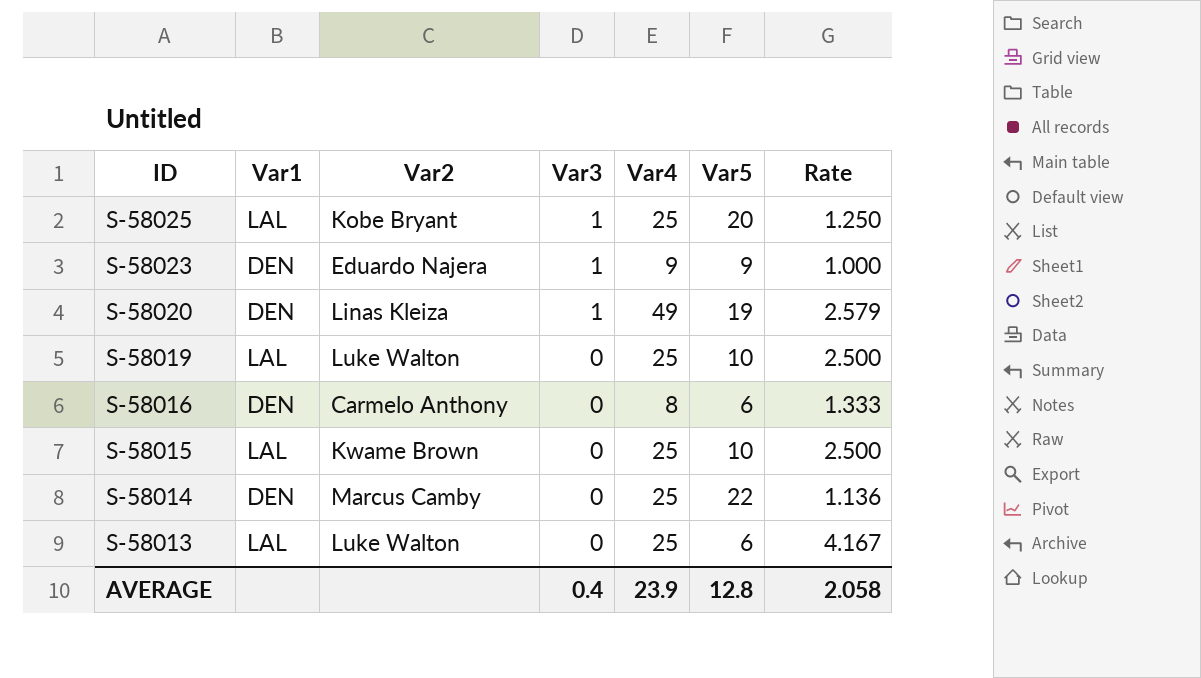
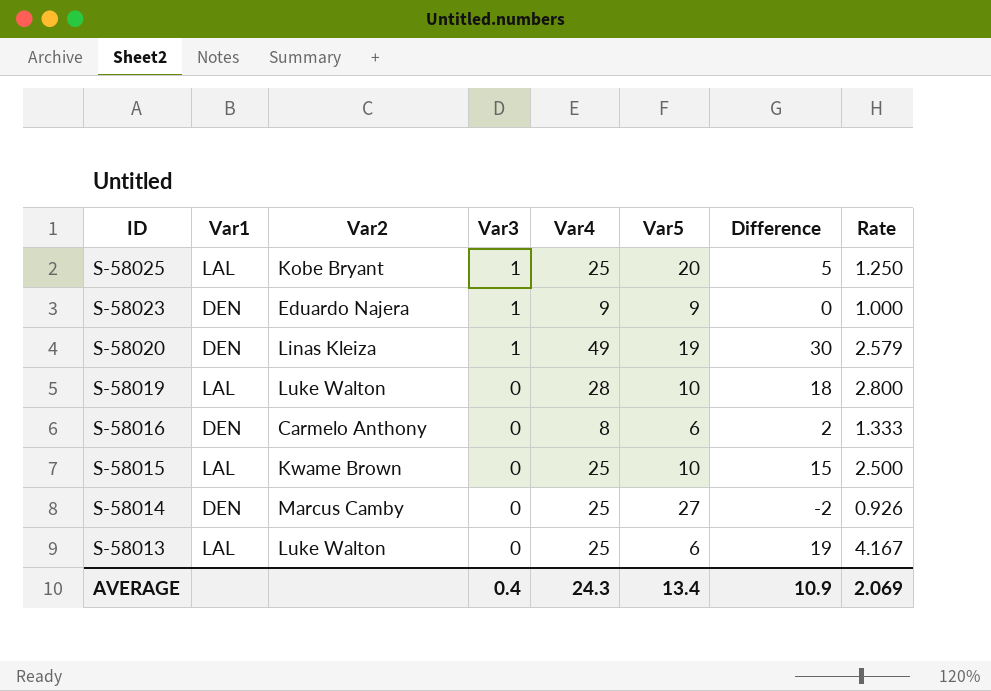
column Difference | formula: none -> [Var4] - [Var5]
S-58019 | Var4: 25 -> 28
S-58019 | Rate: 2.500 -> 2.800
S-58014 | Var5: 22 -> 27
S-58014 | Rate: 1.136 -> 0.926
AVERAGE | Var4: 23.9 -> 24.3
AVERAGE | Var5: 12.8 -> 13.4
AVERAGE | Rate: 2.058 -> 2.069

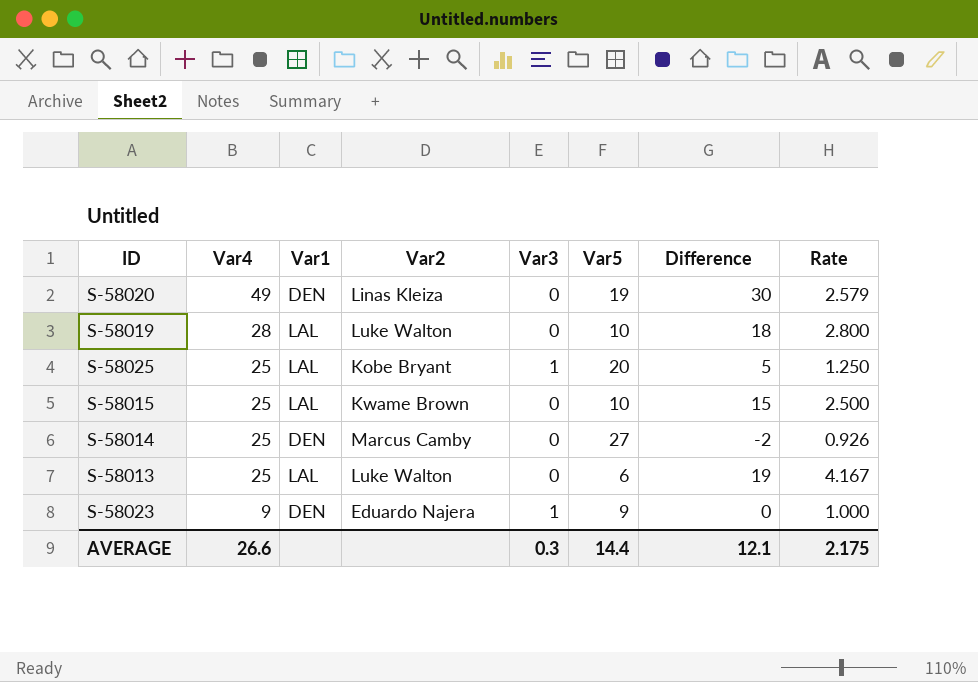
row order: ID descending -> Var4 descending
column Var4 | position: 5 -> 2
row S-58016: DEN | Carmelo Anthony | 0 | 8 | 6 | 2 | 1.333 -> none
S-58020 | Var3: 1 -> 0
AVERAGE | Var4: 24.3 -> 26.6
AVERAGE | Var3: 0.4 -> 0.3
AVERAGE | Var5: 13.4 -> 14.4
AVERAGE | Difference: 10.9 -> 12.1
AVERAGE | Rate: 2.069 -> 2.175

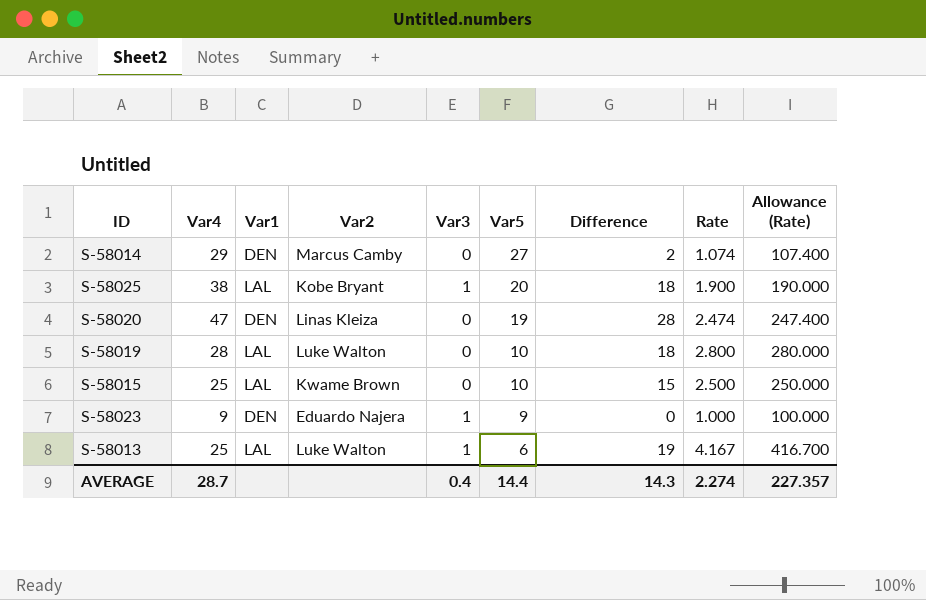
row order: Var4 descending -> Var5 descending
column Allowance (Rate) | formula: none -> [Rate] * 100
S-58014 | Var4: 25 -> 29
S-58014 | Difference: -2 -> 2
S-58014 | Rate: 0.926 -> 1.074
S-58025 | Var4: 25 -> 38
S-58025 | Difference: 5 -> 18
S-58025 | Rate: 1.250 -> 1.900
S-58020 | Var4: 49 -> 47
S-58020 | Difference: 30 -> 28
S-58020 | Rate: 2.579 -> 2.474
S-58013 | Var3: 0 -> 1
AVERAGE | Var4: 26.6 -> 28.7
AVERAGE | Var3: 0.3 -> 0.4
AVERAGE | Difference: 12.1 -> 14.3
AVERAGE | Rate: 2.175 -> 2.274

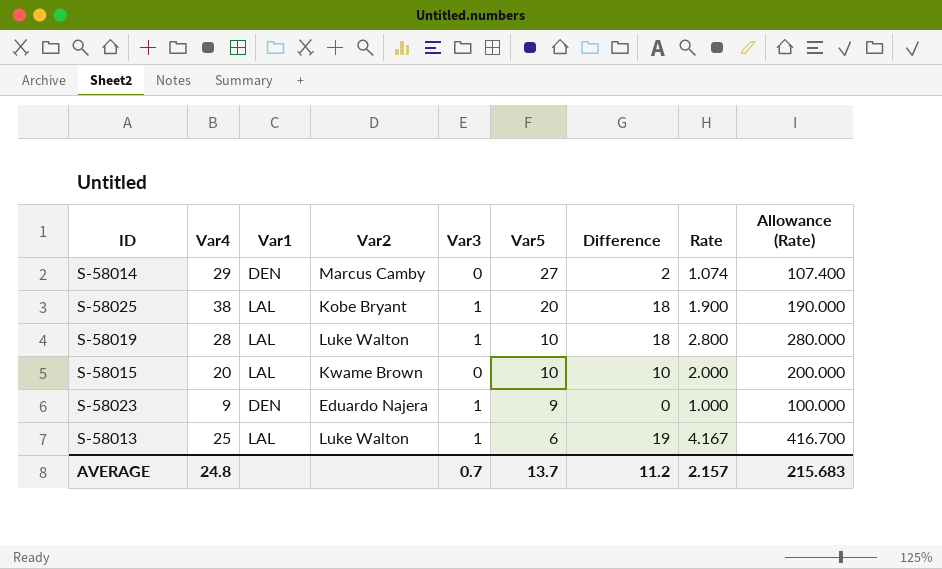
row S-58020: 47 | DEN | Linas Kleiza | 0 | 19 | 28 | 2.474 | 247.400 -> none
S-58019 | Var3: 0 -> 1
S-58015 | Var4: 25 -> 20
S-58015 | Difference: 15 -> 10
S-58015 | Rate: 2.500 -> 2.000
S-58015 | Allowance (Rate): 250.000 -> 200.000
AVERAGE | Var4: 28.7 -> 24.8
AVERAGE | Var3: 0.4 -> 0.7
AVERAGE | Var5: 14.4 -> 13.7
AVERAGE | Difference: 14.3 -> 11.2
AVERAGE | Rate: 2.274 -> 2.157
AVERAGE | Allowance (Rate): 227.357 -> 215.683

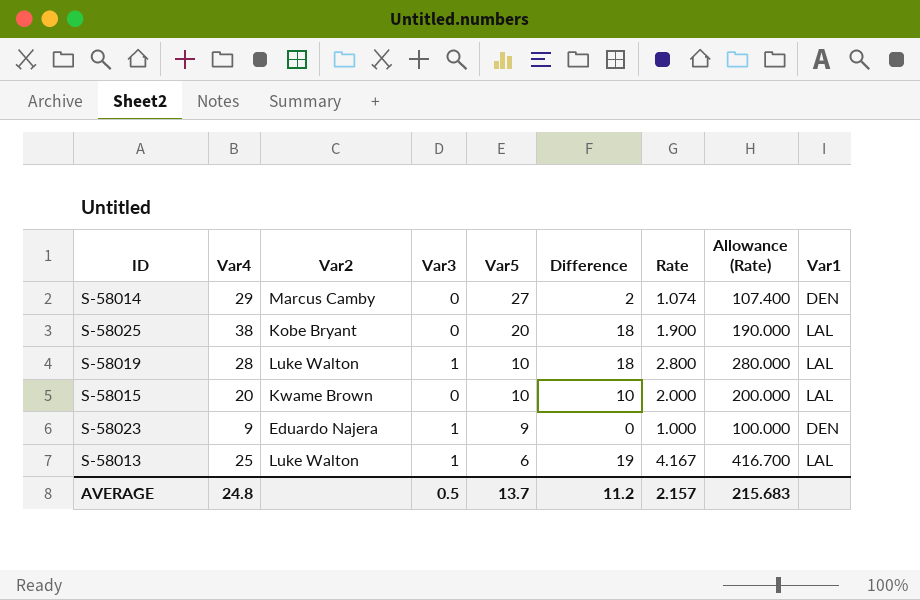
column Var1 | position: 3 -> 9
S-58025 | Var3: 1 -> 0
AVERAGE | Var3: 0.7 -> 0.5

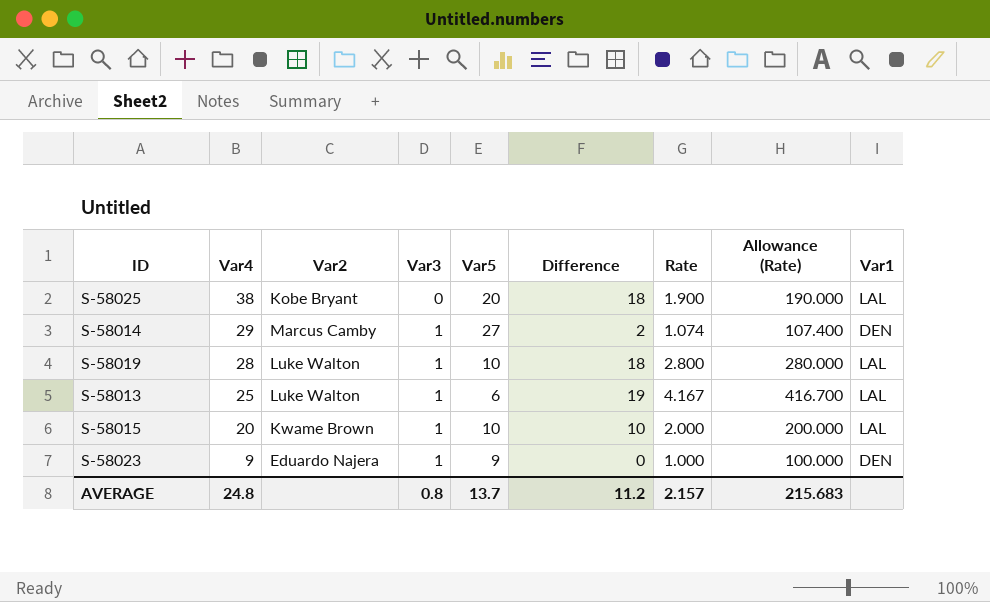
row order: Var5 descending -> Var4 descending
S-58014 | Var3: 0 -> 1
S-58015 | Var3: 0 -> 1
AVERAGE | Var3: 0.5 -> 0.8

